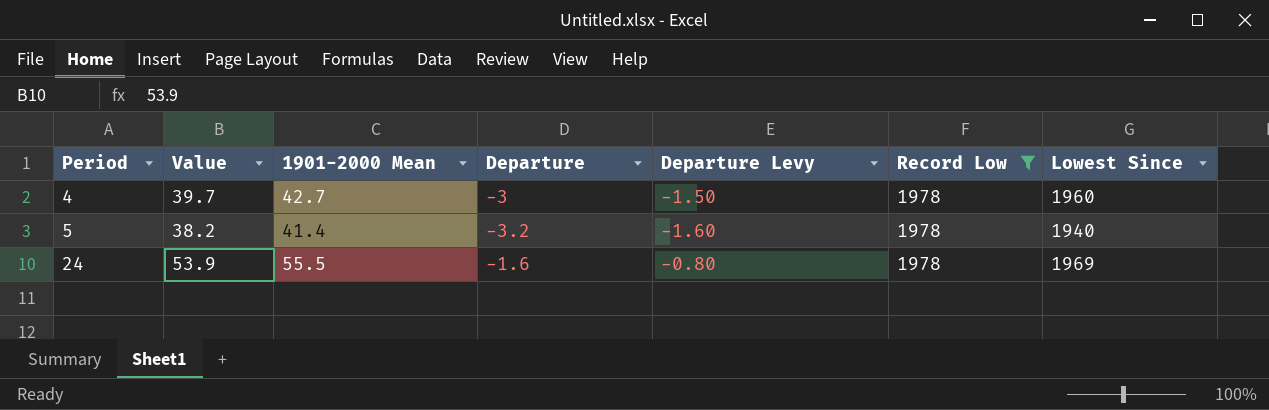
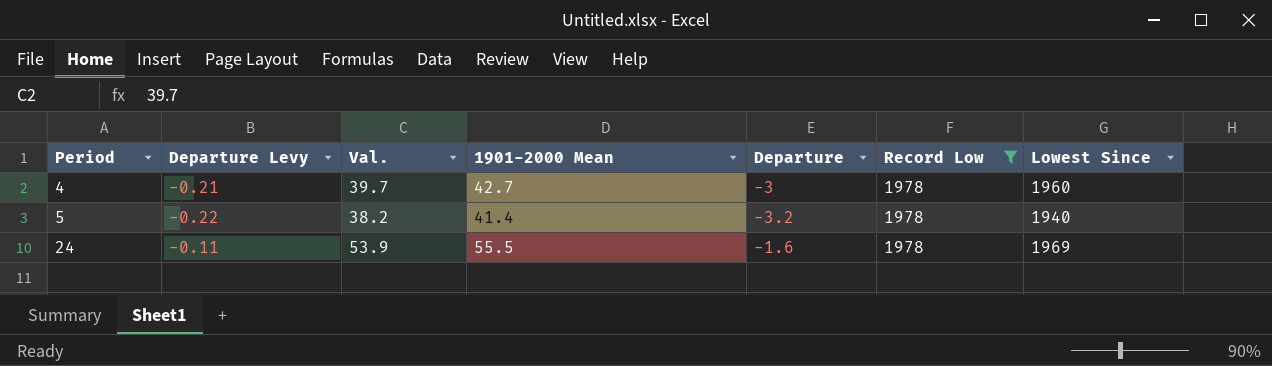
column Departure Levy | formula: [Departure] * 0.5 -> [Departure] * 0.07
column Departure Levy | position: 5 -> 2
column name: Value -> Val.

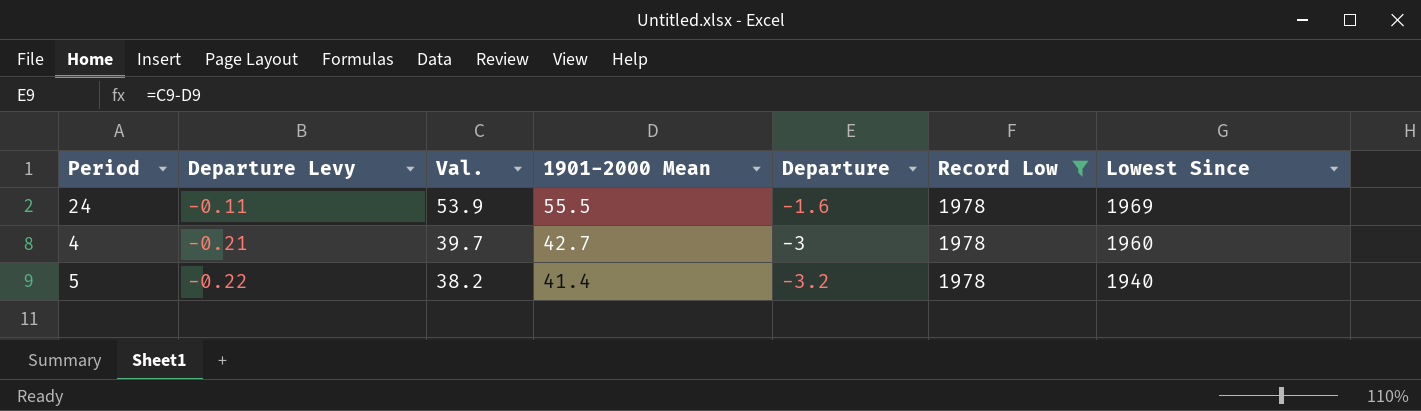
row order: Period ascending -> Departure Levy descending

